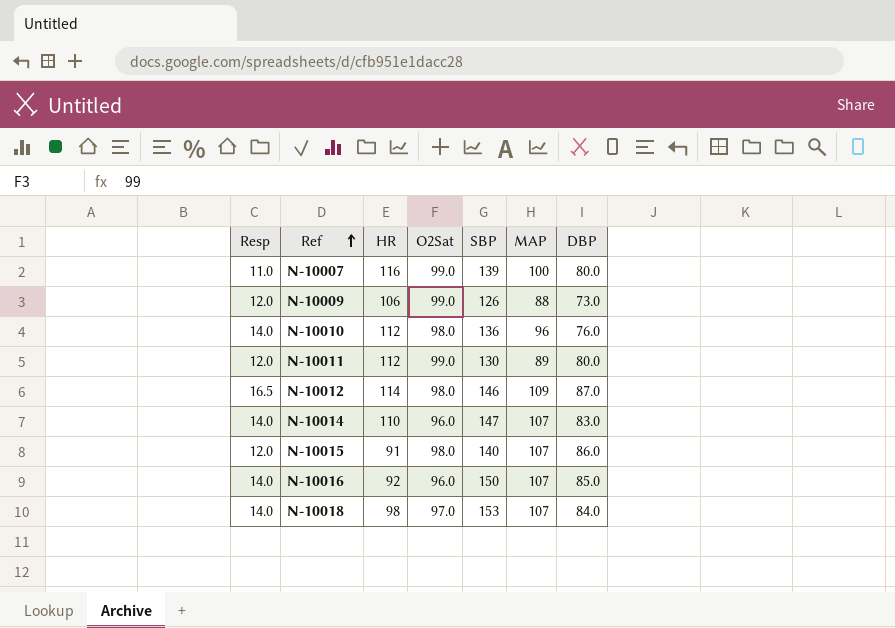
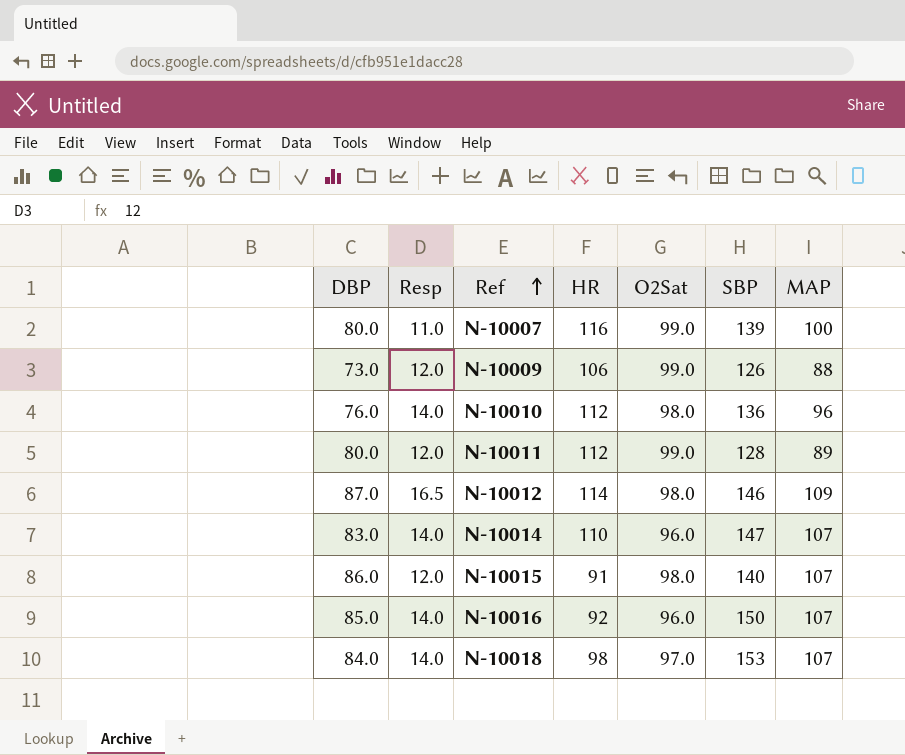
column DBP | position: 7 -> 1
N-10011 | SBP: 130 -> 128

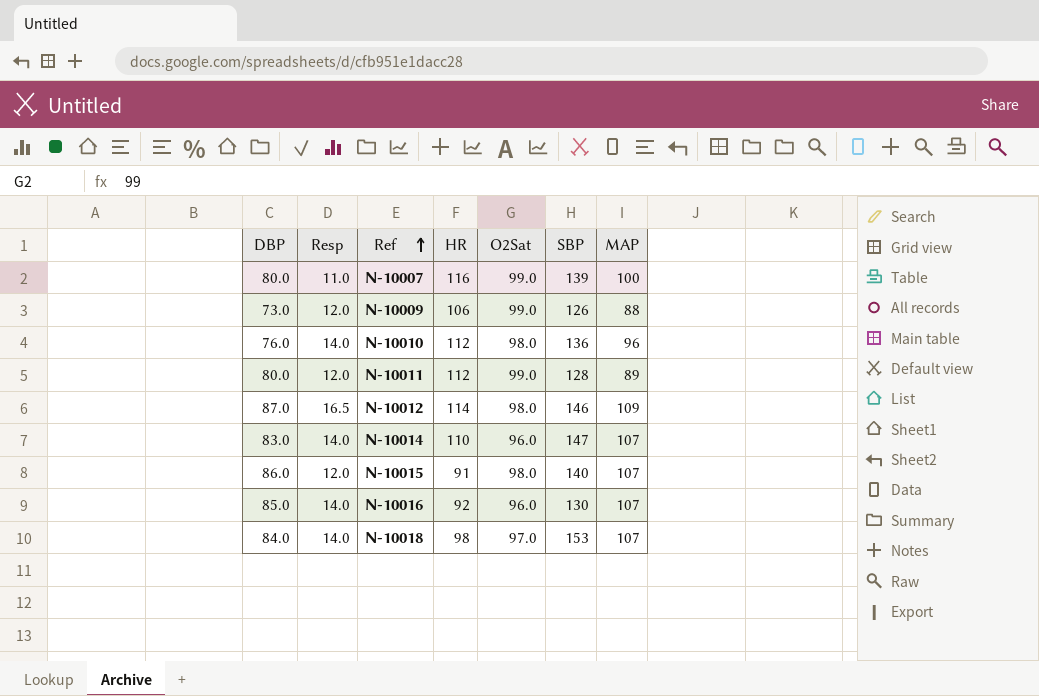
N-10016 | SBP: 150 -> 130

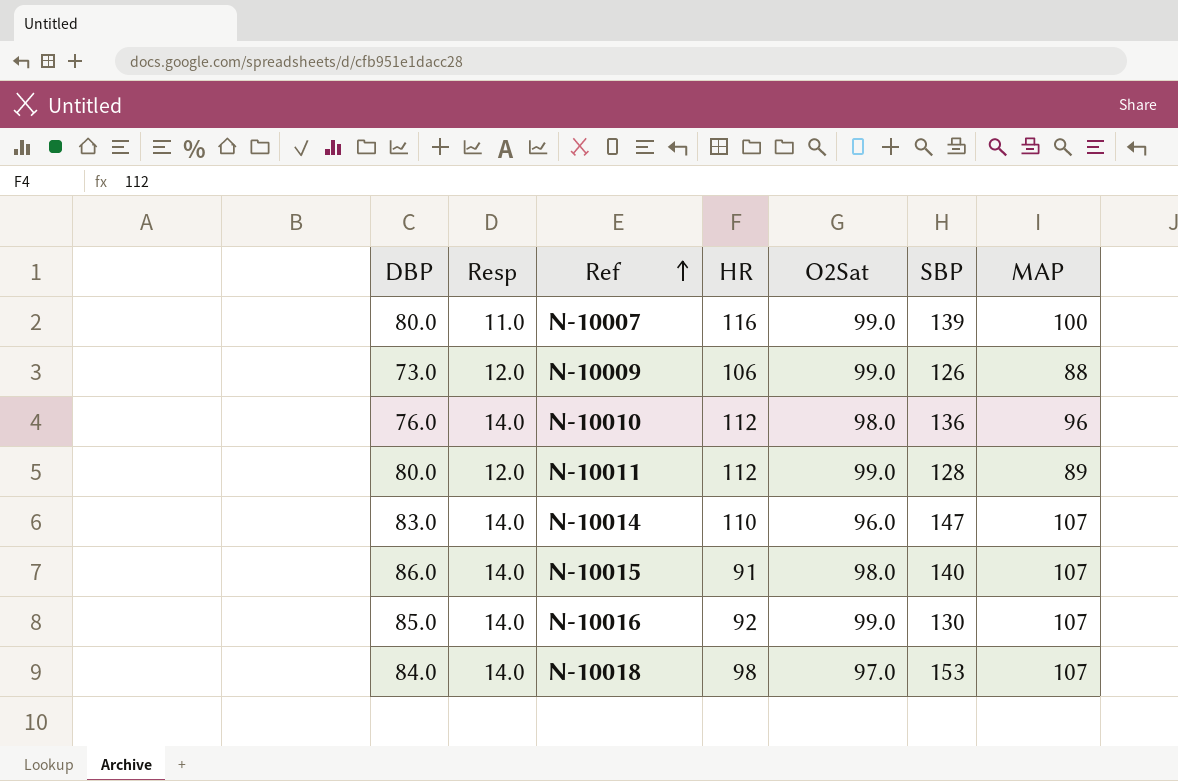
row N-10012: 87.0 | 16.5 | 114 | 98.0 | 146 | 109 -> none
N-10015 | Resp: 12.0 -> 14.0
N-10016 | O2Sat: 96.0 -> 99.0

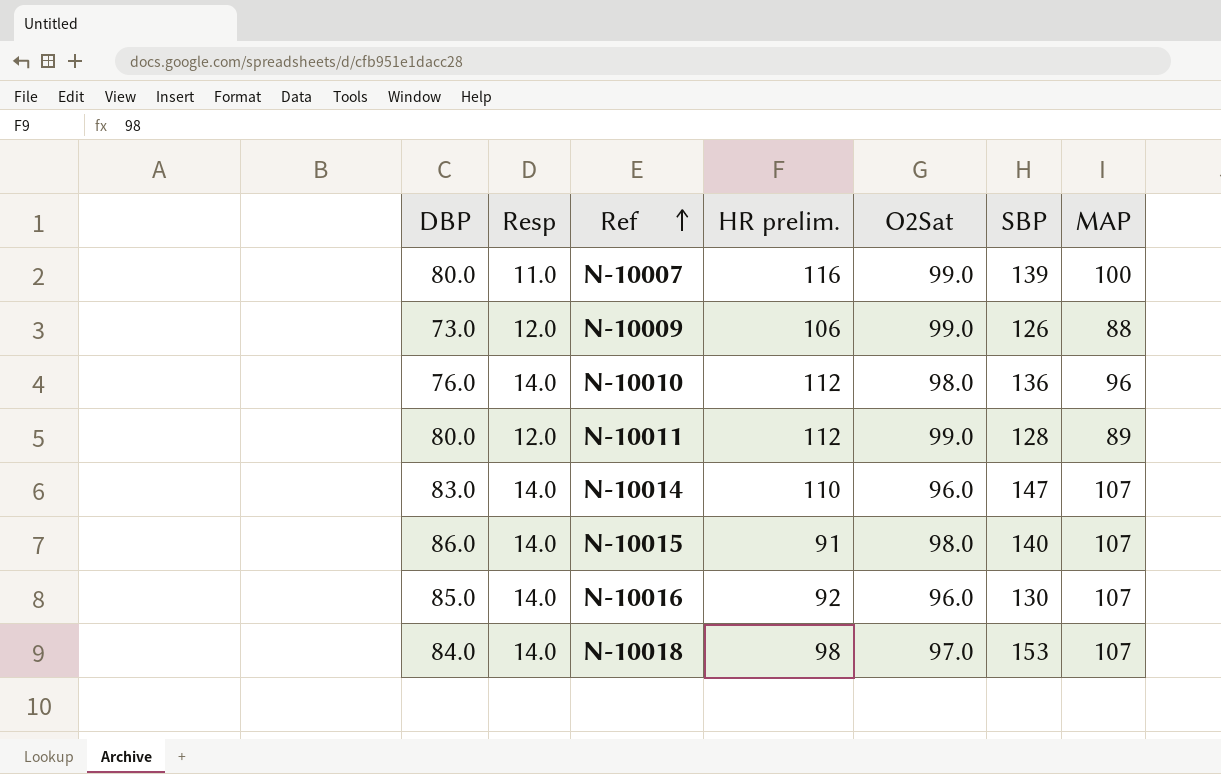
column name: HR -> HR prelim.
N-10016 | O2Sat: 99.0 -> 96.0

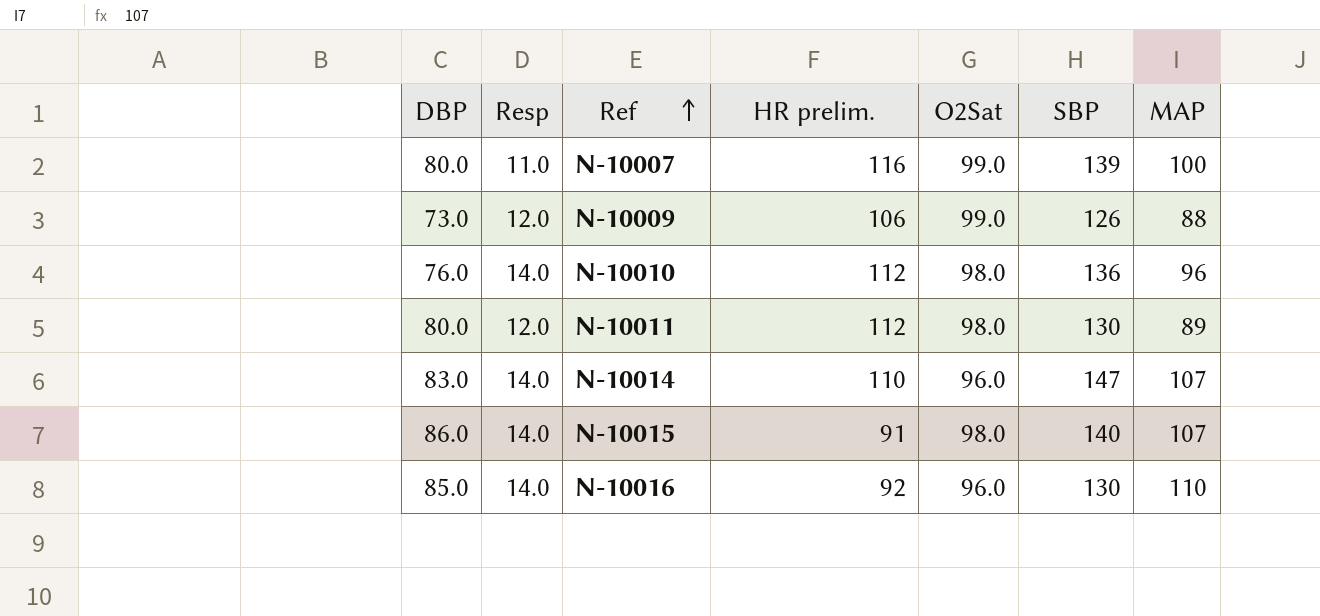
row N-10018: 84.0 | 14.0 | 98 | 97.0 | 153 | 107 -> none
N-10011 | O2Sat: 99.0 -> 98.0
N-10011 | SBP: 128 -> 130
N-10016 | MAP: 107 -> 110

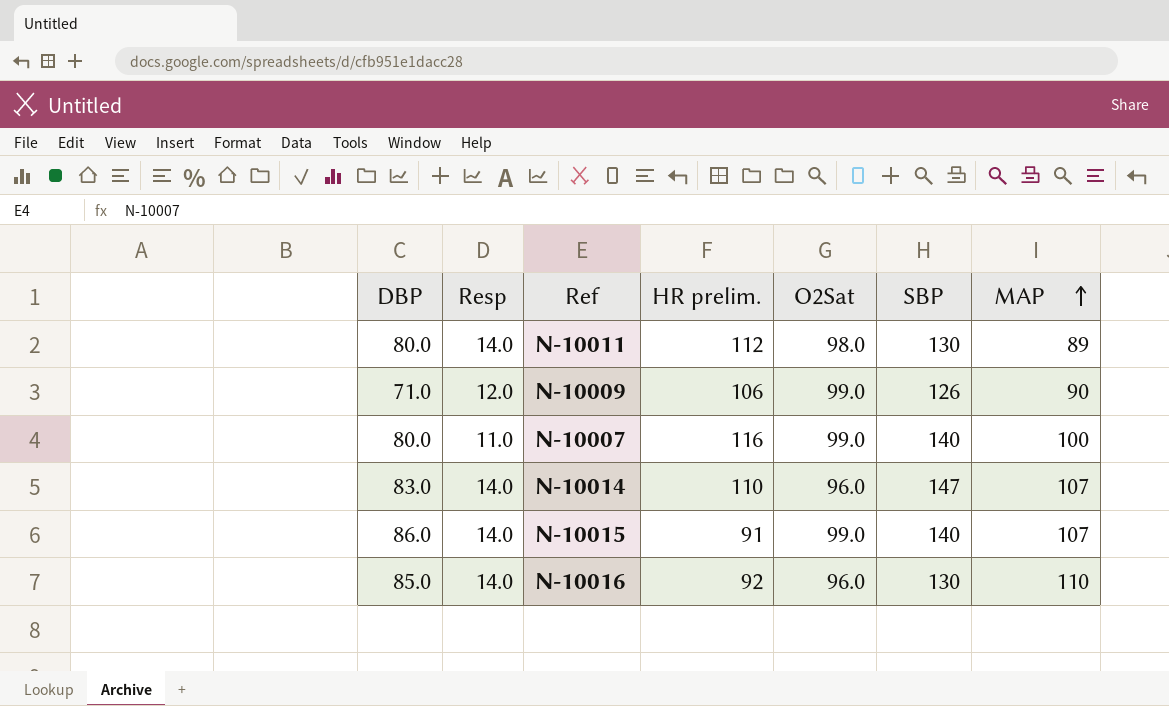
row order: Ref ascending -> MAP ascending
row N-10010: 76.0 | 14.0 | 112 | 98.0 | 136 | 96 -> none
N-10011 | Resp: 12.0 -> 14.0
N-10009 | DBP: 73.0 -> 71.0
N-10009 | MAP: 88 -> 90
N-10007 | SBP: 139 -> 140
N-10015 | O2Sat: 98.0 -> 99.0

